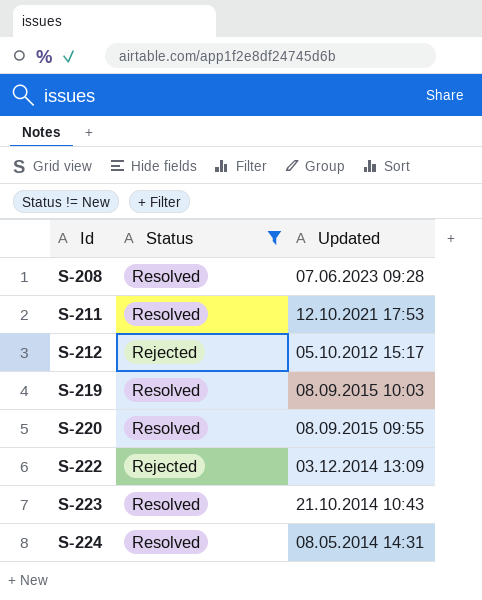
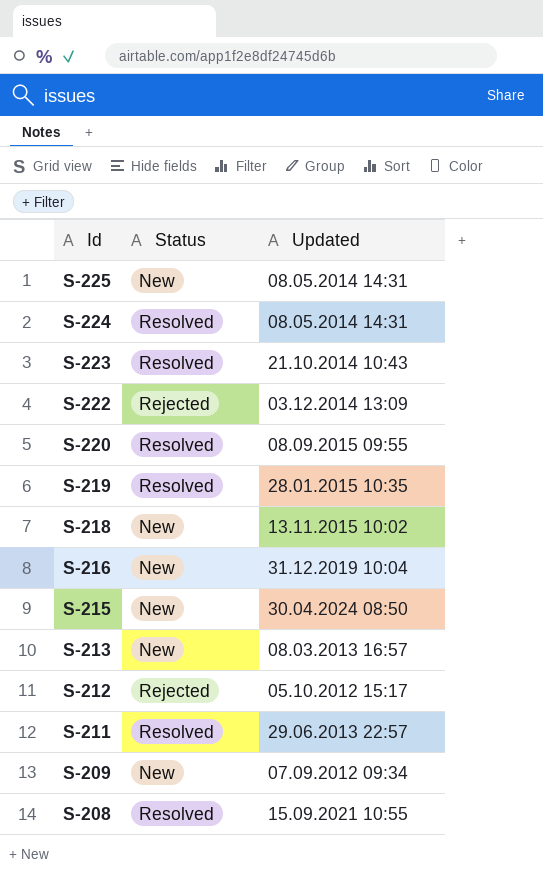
filter: Status != New -> none
row order: Id ascending -> Id descending
S-219 | Updated: 08.09.2015 10:03 -> 28.01.2015 10:35
S-211 | Updated: 12.10.2021 17:53 -> 29.06.2013 22:57
S-208 | Updated: 07.06.2023 09:28 -> 15.09.2021 10:55

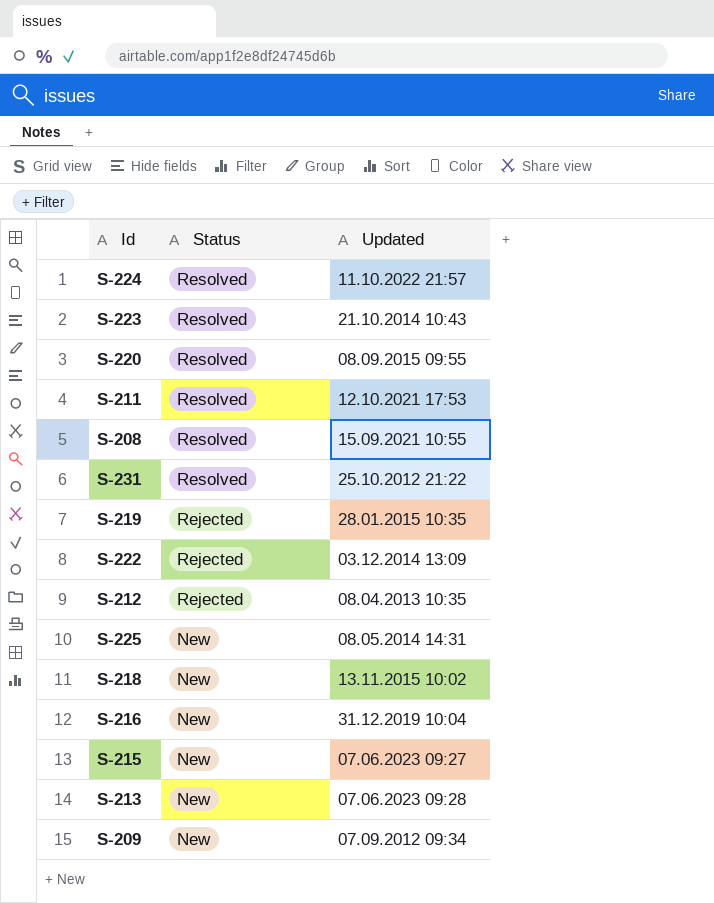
row order: Id descending -> Status descending
S-224 | Updated: 08.05.2014 14:31 -> 11.10.2022 21:57
S-211 | Updated: 29.06.2013 22:57 -> 12.10.2021 17:53
row S-231: none -> Resolved | 25.10.2012 21:22
S-219 | Status: Resolved -> Rejected
S-212 | Updated: 05.10.2012 15:17 -> 08.04.2013 10:35
S-215 | Updated: 30.04.2024 08:50 -> 07.06.2023 09:27
S-213 | Updated: 08.03.2013 16:57 -> 07.06.2023 09:28

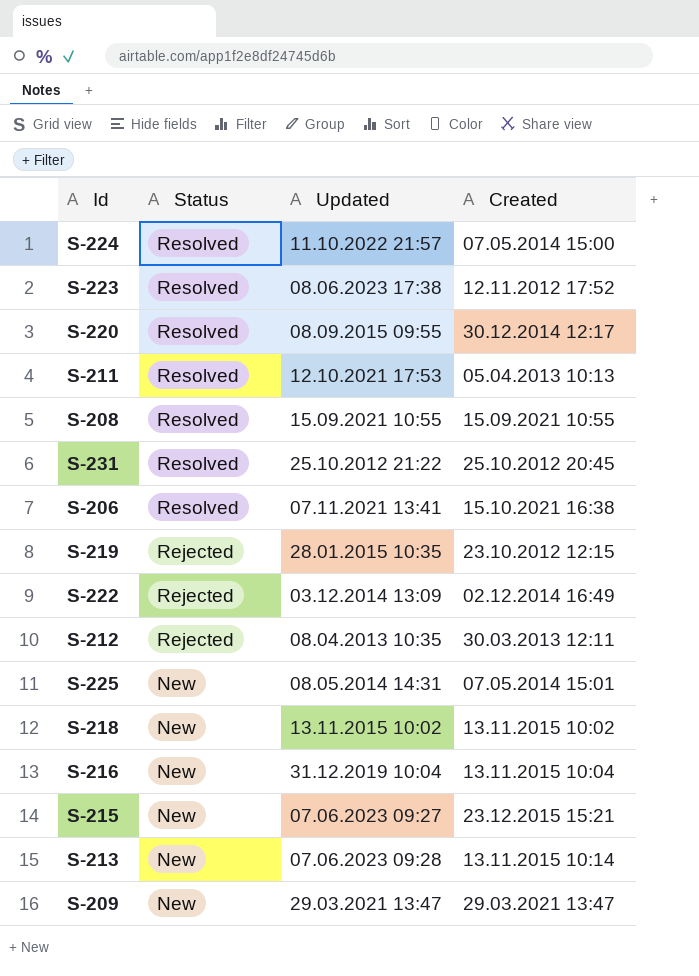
column Created | position: none -> 4
S-223 | Updated: 21.10.2014 10:43 -> 08.06.2023 17:38
row S-206: none -> Resolved | 07.11.2021 13:41 | 15.10.2021 16:38
S-209 | Updated: 07.09.2012 09:34 -> 29.03.2021 13:47

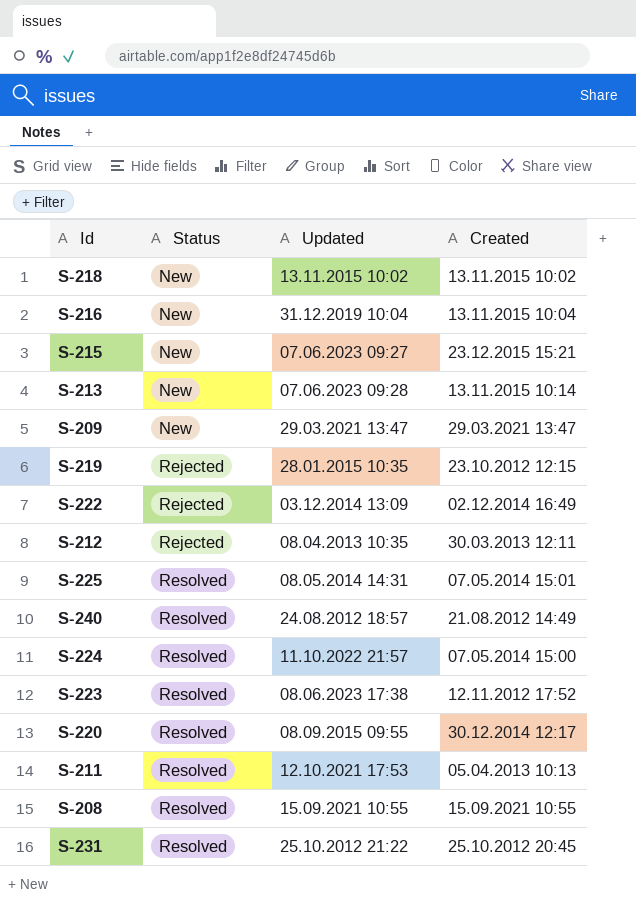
row order: Status descending -> Status ascending
row S-206: Resolved | 07.11.2021 13:41 | 15.10.2021 16:38 -> none
S-225 | Status: New -> Resolved
row S-240: none -> Resolved | 24.08.2012 18:57 | 21.08.2012 14:49

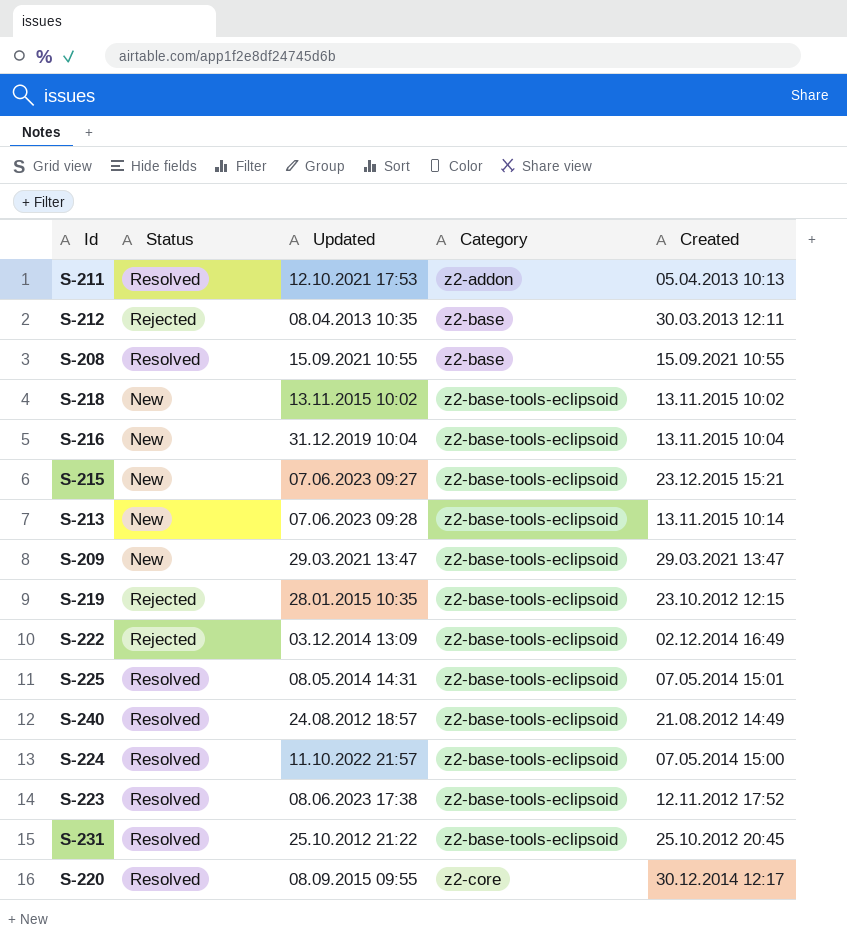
row order: Status ascending -> Category ascending
column Category | position: none -> 4

